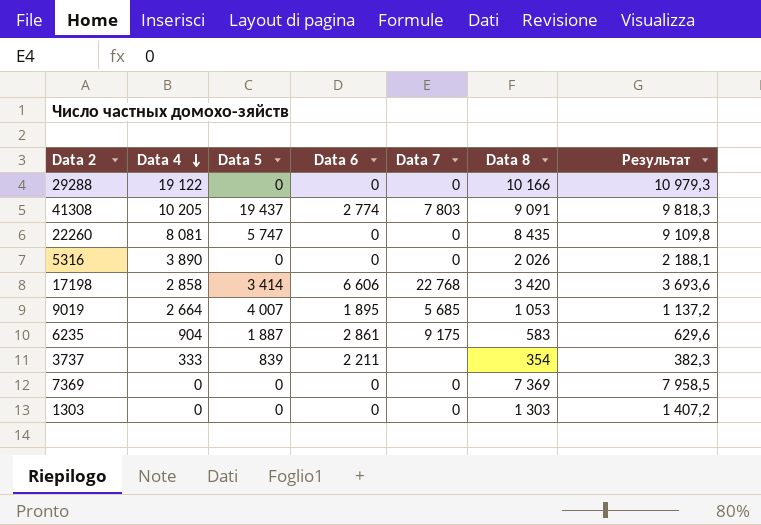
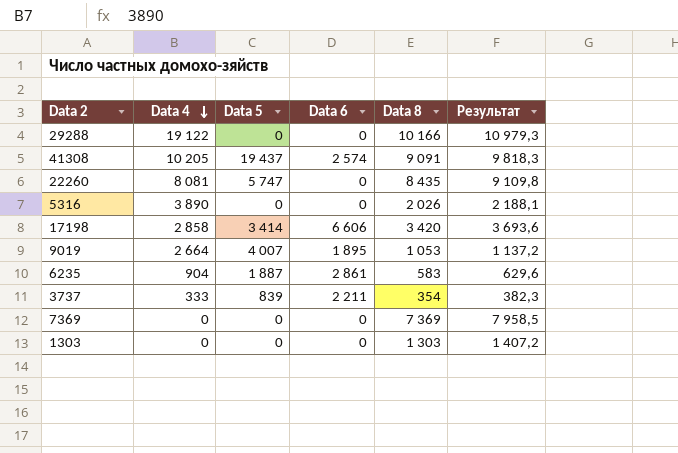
column Data 7 | position: 5 -> none
41308 | Data 6: 2 774 -> 2 574

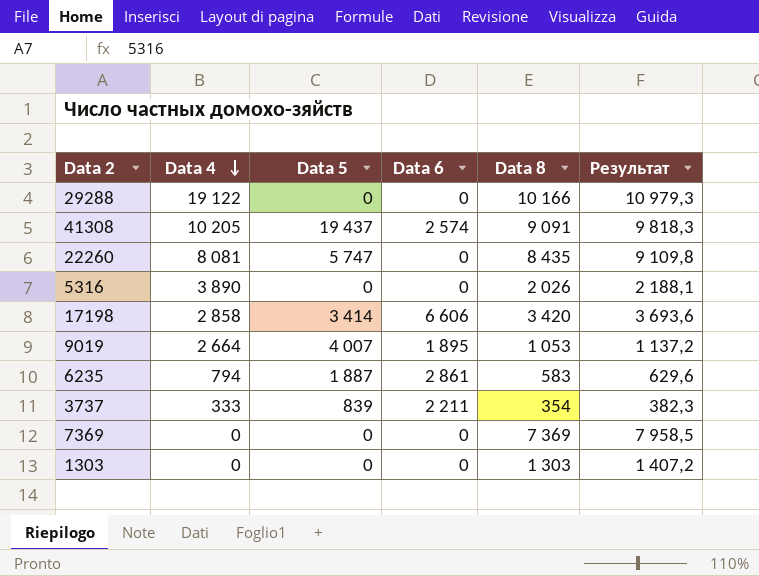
6235 | Data 4: 904 -> 794

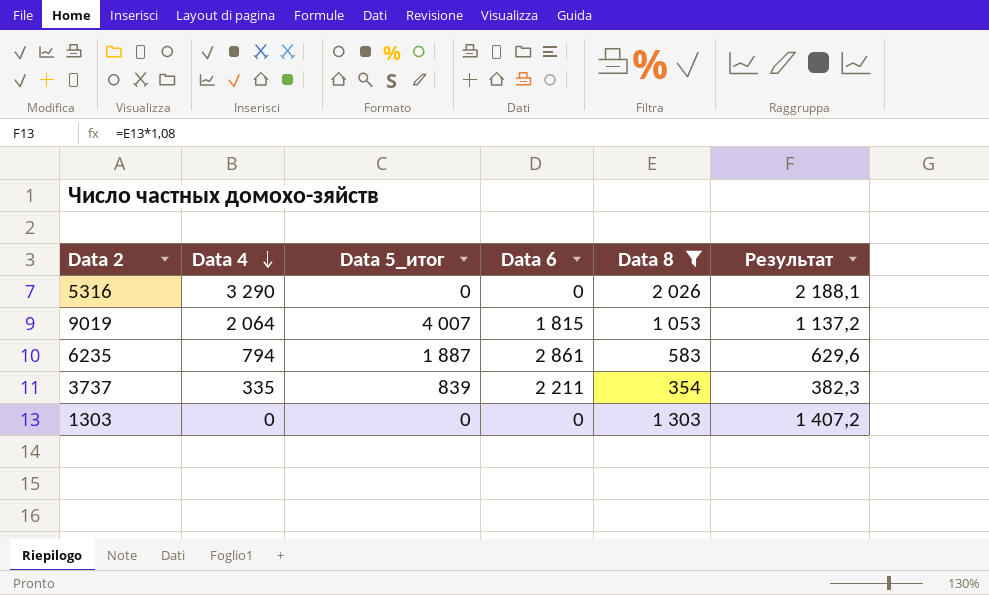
filter: none -> Data 8 <= 2 026
column name: Data 5 -> Data 5_итог
5316 | Data 4: 3 890 -> 3 290
9019 | Data 4: 2 664 -> 2 064
9019 | Data 6: 1 895 -> 1 815
3737 | Data 4: 333 -> 335

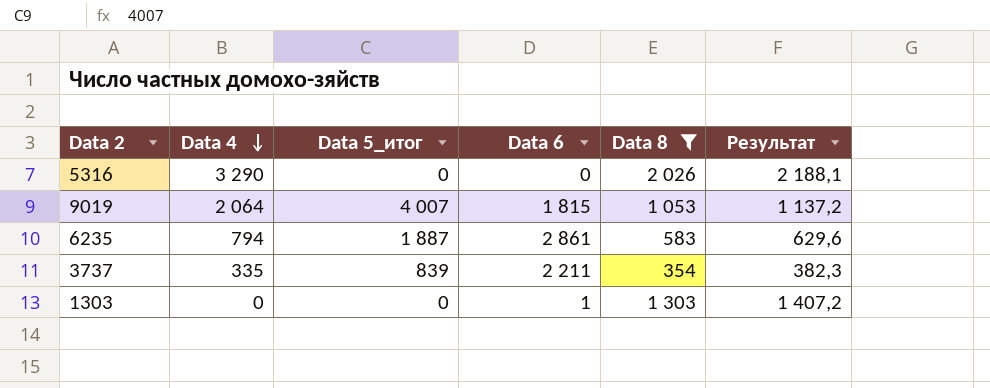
1303 | Data 6: 0 -> 1

